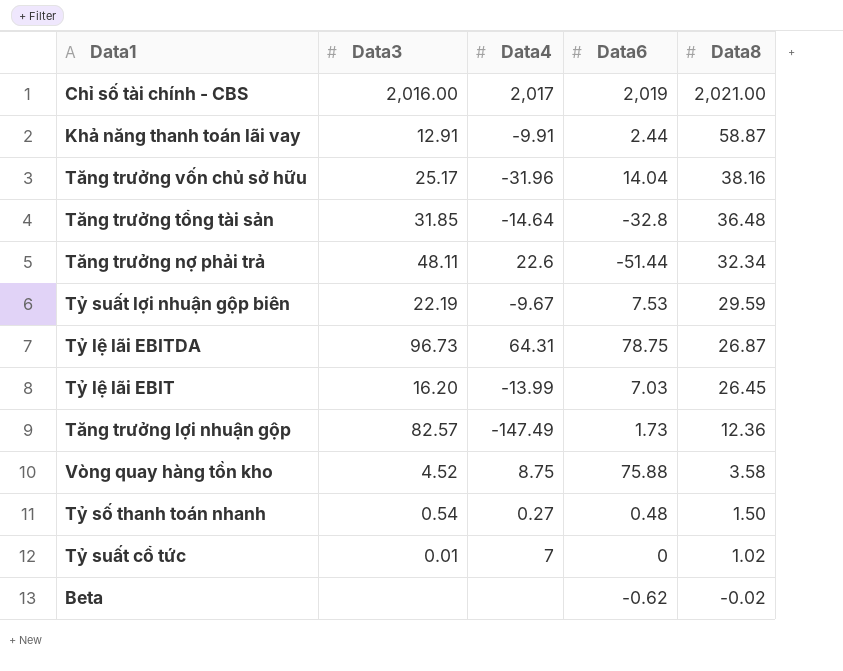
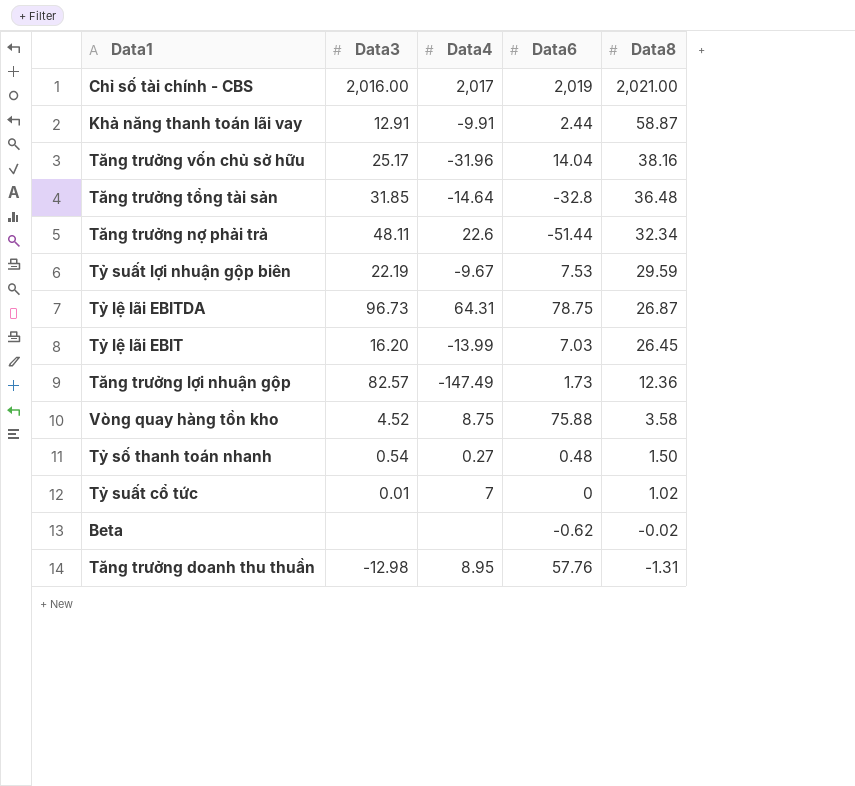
row Tăng trưởng doanh thu thuần: none -> -12.98 | 8.95 | 57.76 | -1.31

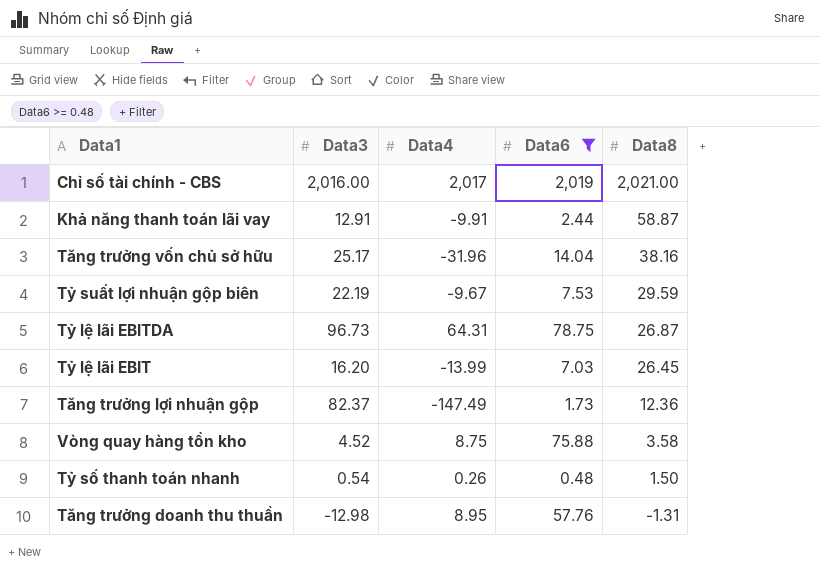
filter: none -> Data6 >= 0.48
Tăng trưởng lợi nhuận gộp | Data3: 82.57 -> 82.37
Tỷ số thanh toán nhanh | Data4: 0.27 -> 0.26

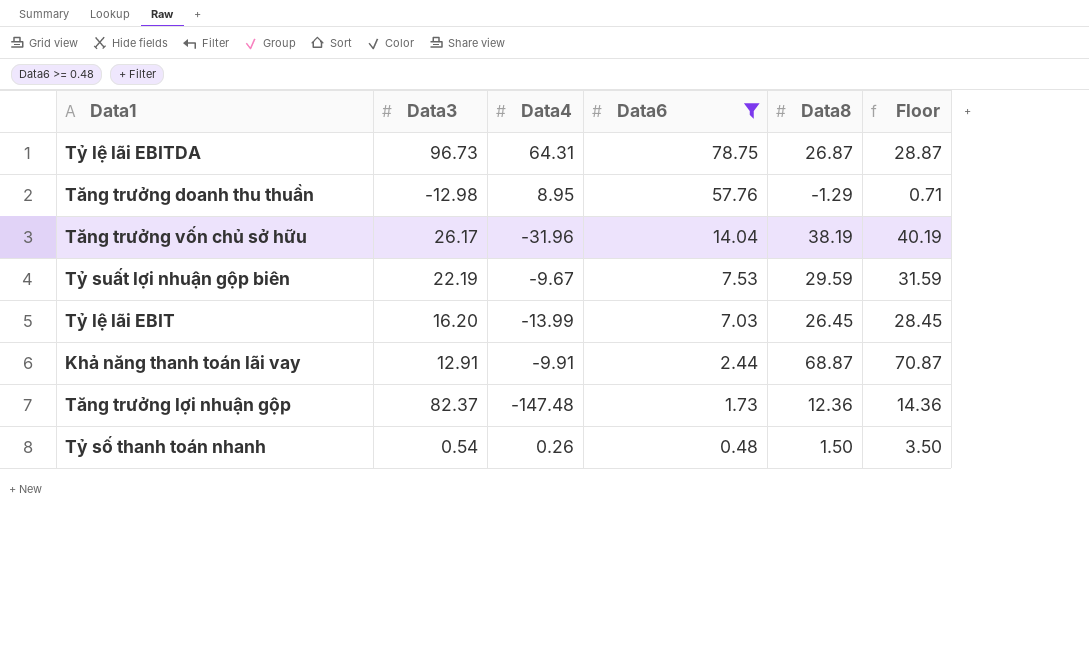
row order: Data8 descending -> Data6 descending
column Floor | formula: none -> [Data8] + 2
row Chỉ số tài chính - CBS: 2,016.00 | 2,017 | 2,019 | 2,021.00 -> none
row Vòng quay hàng tồn kho: 4.52 | 8.75 | 75.88 | 3.58 -> none
Tăng trưởng doanh thu thuần | Data8: -1.31 -> -1.29
Tăng trưởng vốn chủ sở hữu | Data3: 25.17 -> 26.17
Tăng trưởng vốn chủ sở hữu | Data8: 38.16 -> 38.19
Khả năng thanh toán lãi vay | Data8: 58.87 -> 68.87
Tăng trưởng lợi nhuận gộp | Data4: -147.49 -> -147.48

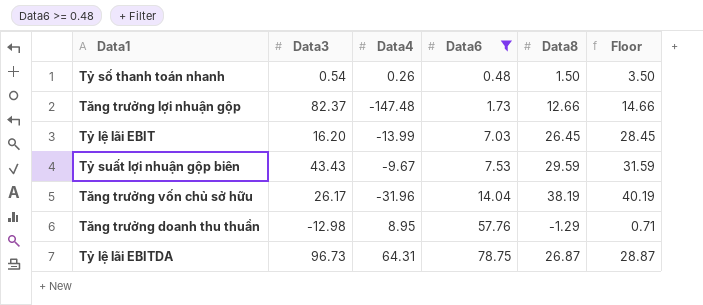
row order: Data6 descending -> Data6 ascending
row Khả năng thanh toán lãi vay: 12.91 | -9.91 | 2.44 | 68.87 | 70.87 -> none
Tăng trưởng lợi nhuận gộp | Data8: 12.36 -> 12.66
Tăng trưởng lợi nhuận gộp | Floor: 14.36 -> 14.66
Tỷ suất lợi nhuận gộp biên | Data3: 22.19 -> 43.43

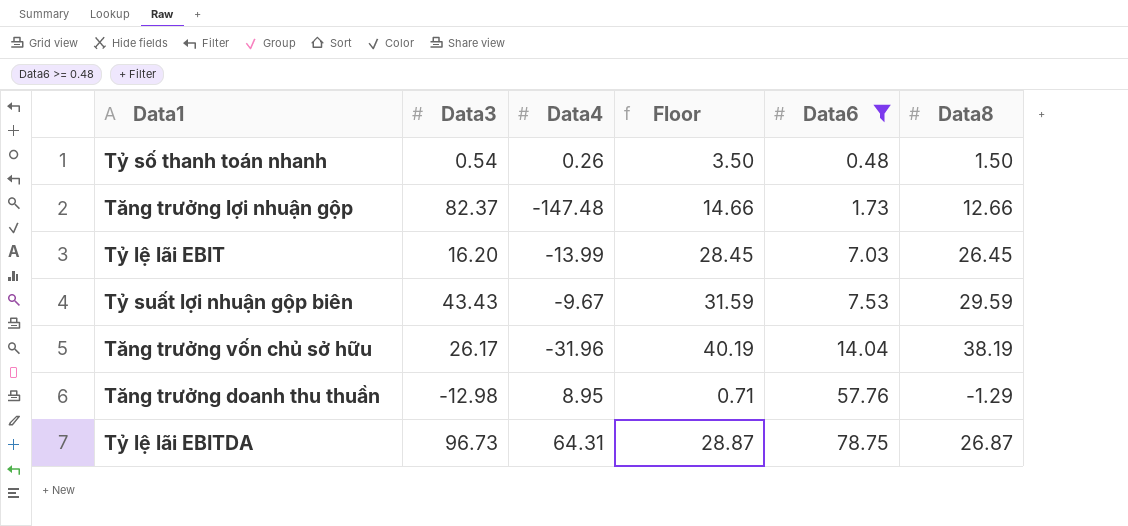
column Floor | position: 6 -> 4

